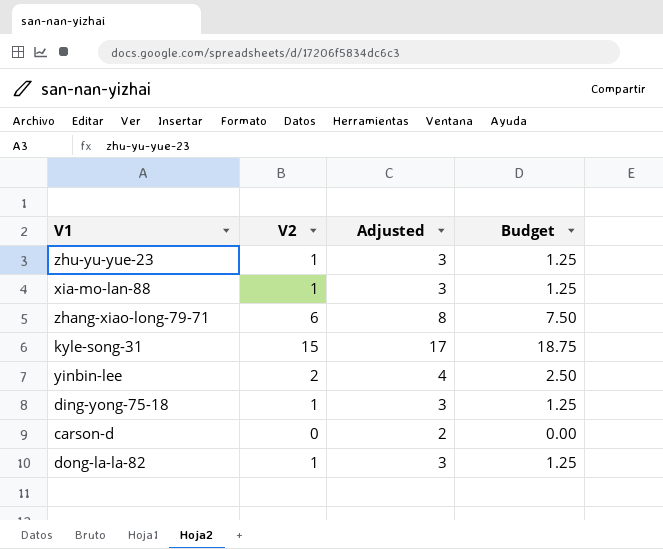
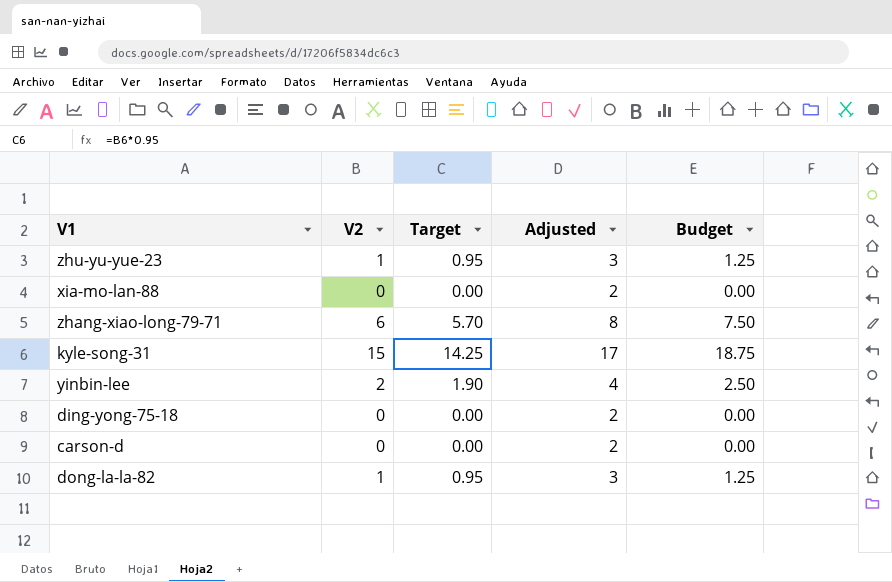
column Target | formula: none -> [V2] * 0.95
xia-mo-lan-88 | V2: 1 -> 0
xia-mo-lan-88 | Adjusted: 3 -> 2
xia-mo-lan-88 | Budget: 1.25 -> 0.00
ding-yong-75-18 | V2: 1 -> 0
ding-yong-75-18 | Adjusted: 3 -> 2
ding-yong-75-18 | Budget: 1.25 -> 0.00

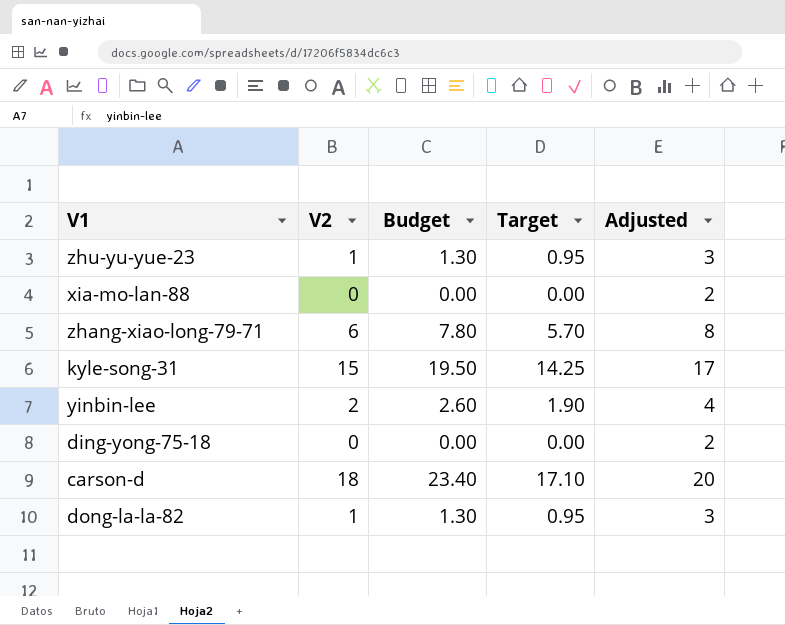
column Budget | formula: [V2] * 1.25 -> [V2] * 1.3
column Budget | position: 5 -> 3
carson-d | V2: 0 -> 18
carson-d | Target: 0.00 -> 17.10
carson-d | Adjusted: 2 -> 20

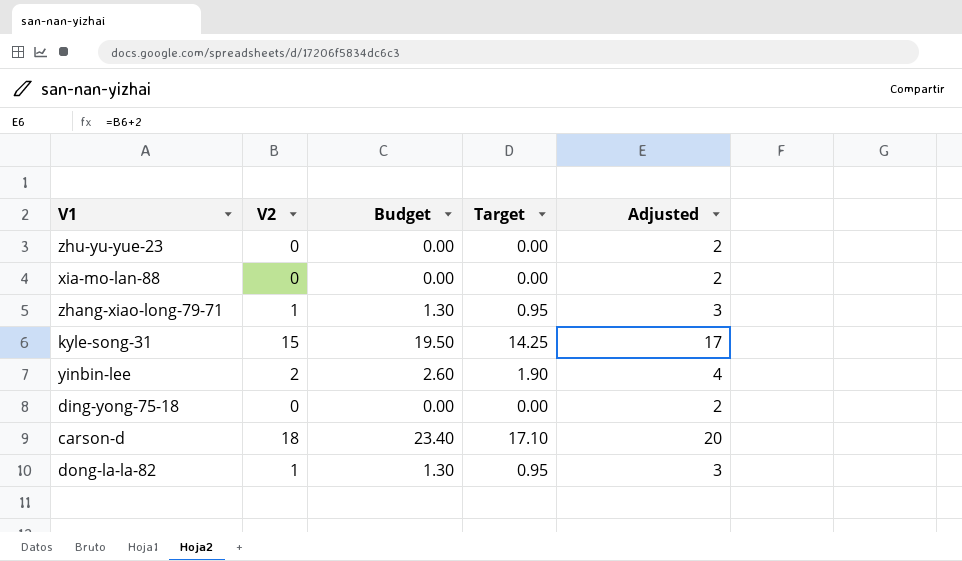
zhu-yu-yue-23 | V2: 1 -> 0
zhu-yu-yue-23 | Budget: 1.30 -> 0.00
zhu-yu-yue-23 | Target: 0.95 -> 0.00
zhu-yu-yue-23 | Adjusted: 3 -> 2
zhang-xiao-long-79-71 | V2: 6 -> 1
zhang-xiao-long-79-71 | Budget: 7.80 -> 1.30
zhang-xiao-long-79-71 | Target: 5.70 -> 0.95
zhang-xiao-long-79-71 | Adjusted: 8 -> 3

